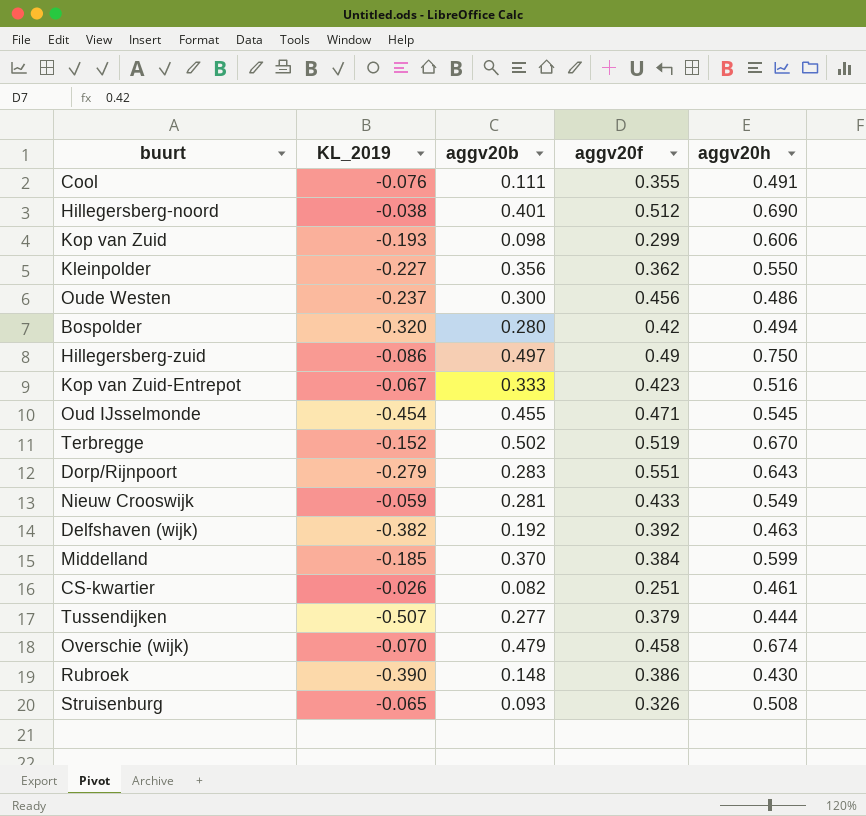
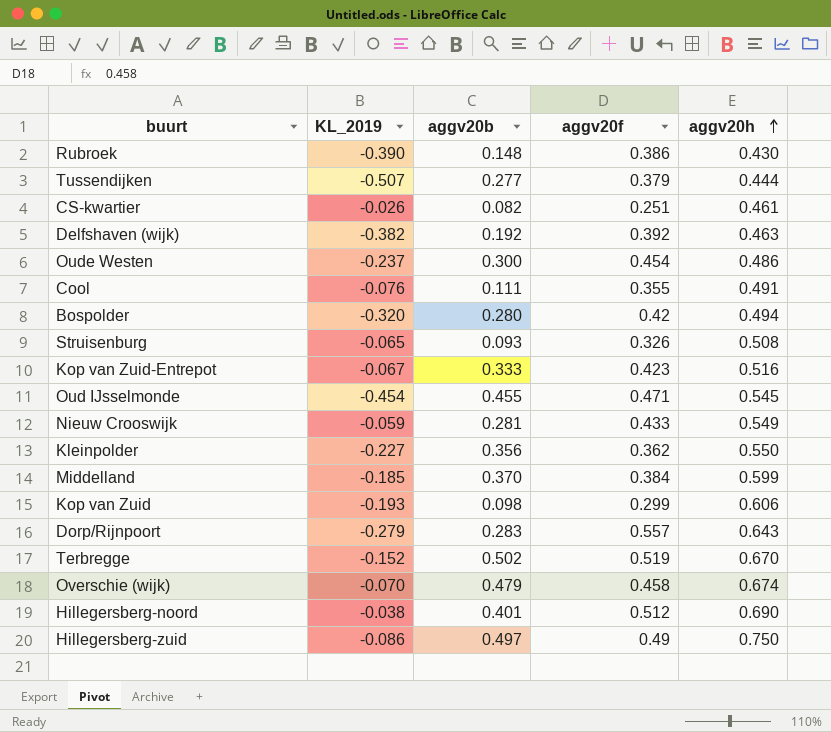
row order: none -> aggv20h ascending
Oude Westen | aggv20f: 0.456 -> 0.454
Dorp/Rijnpoort | aggv20f: 0.551 -> 0.557

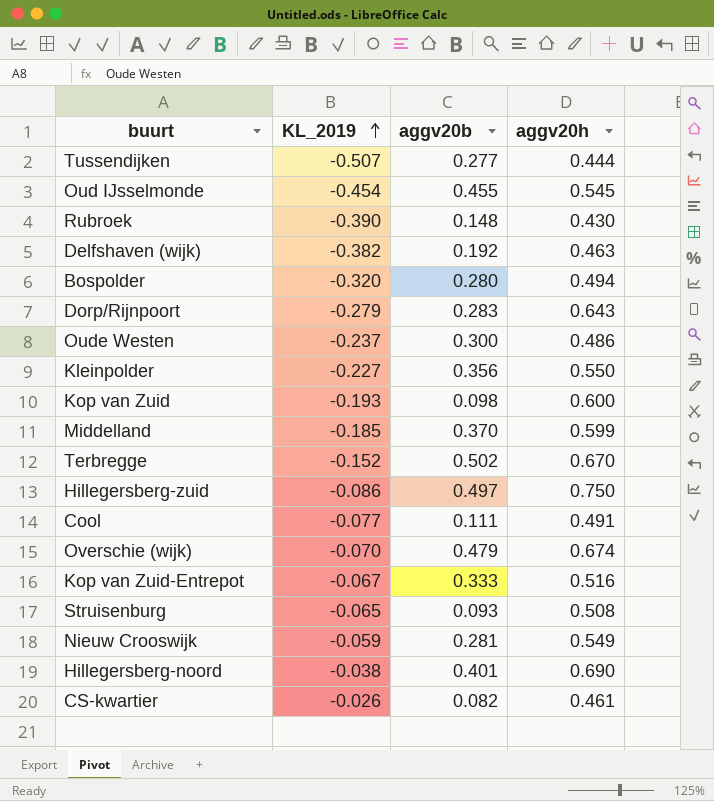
row order: aggv20h ascending -> KL_2019 ascending
column aggv20f | position: 4 -> none
Kop van Zuid | aggv20h: 0.606 -> 0.600
Cool | KL_2019: -0.076 -> -0.077

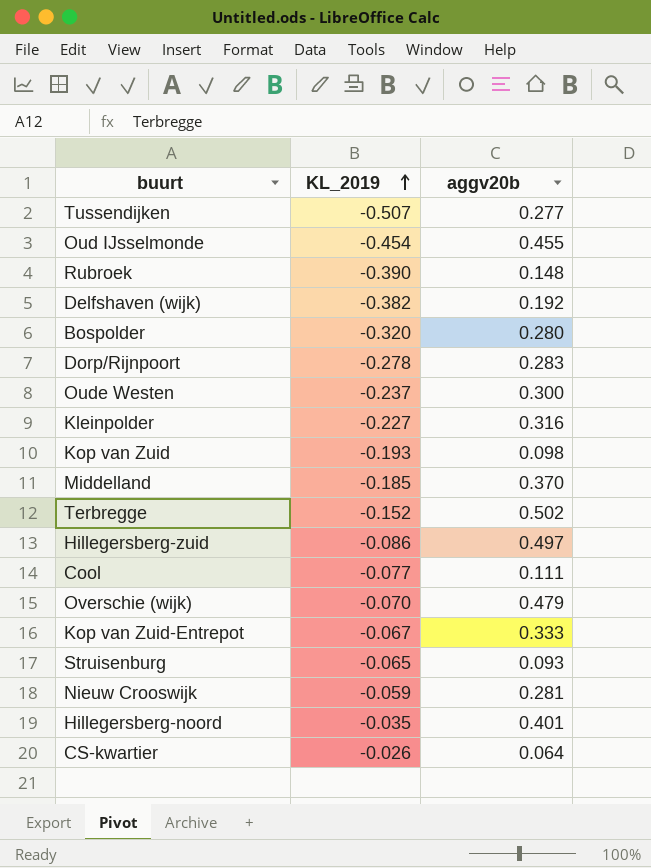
column aggv20h | position: 4 -> none
Dorp/Rijnpoort | KL_2019: -0.279 -> -0.278
Kleinpolder | aggv20b: 0.356 -> 0.316
Hillegersberg-noord | KL_2019: -0.038 -> -0.035
CS-kwartier | aggv20b: 0.082 -> 0.064

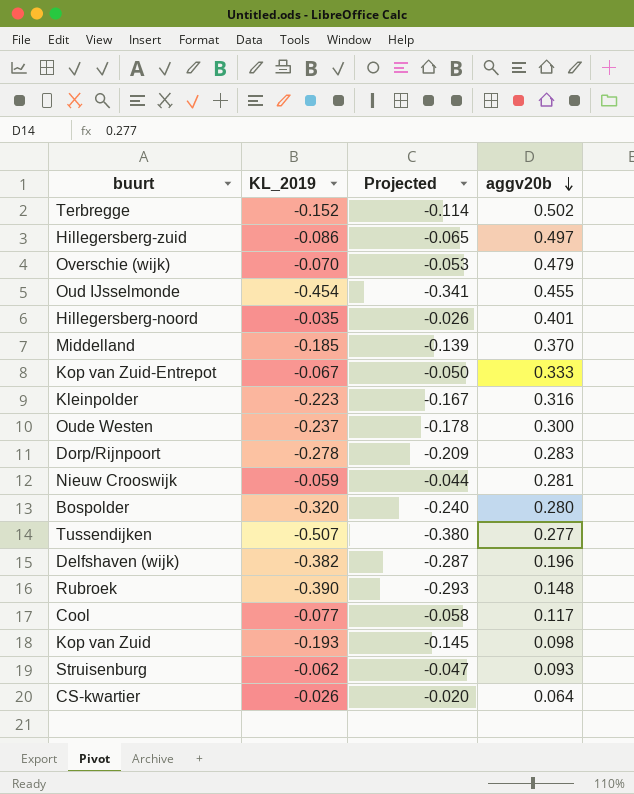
row order: KL_2019 ascending -> aggv20b descending
column Projected | formula: none -> [KL_2019] * 0.75
Kleinpolder | KL_2019: -0.227 -> -0.223
Delfshaven (wijk) | aggv20b: 0.192 -> 0.196
Cool | aggv20b: 0.111 -> 0.117
Struisenburg | KL_2019: -0.065 -> -0.062

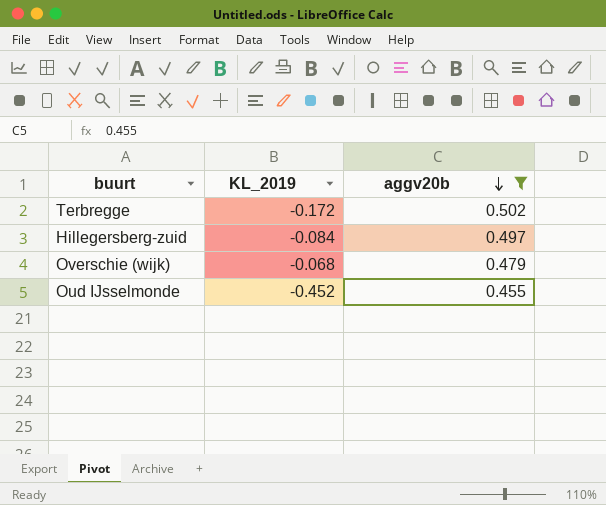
filter: none -> aggv20b >= 0.455
column Projected | formula: [KL_2019] * 0.75 -> none
Terbregge | KL_2019: -0.152 -> -0.172
Hillegersberg-zuid | KL_2019: -0.086 -> -0.084
Overschie (wijk) | KL_2019: -0.070 -> -0.068
Oud IJsselmonde | KL_2019: -0.454 -> -0.452

